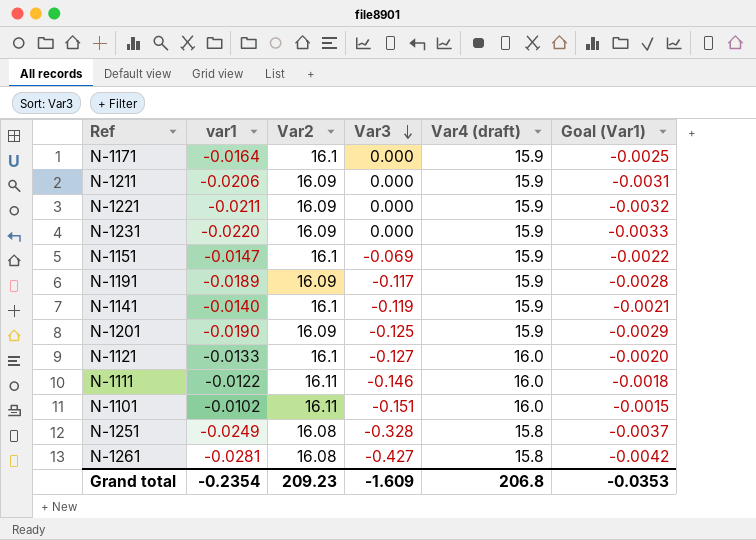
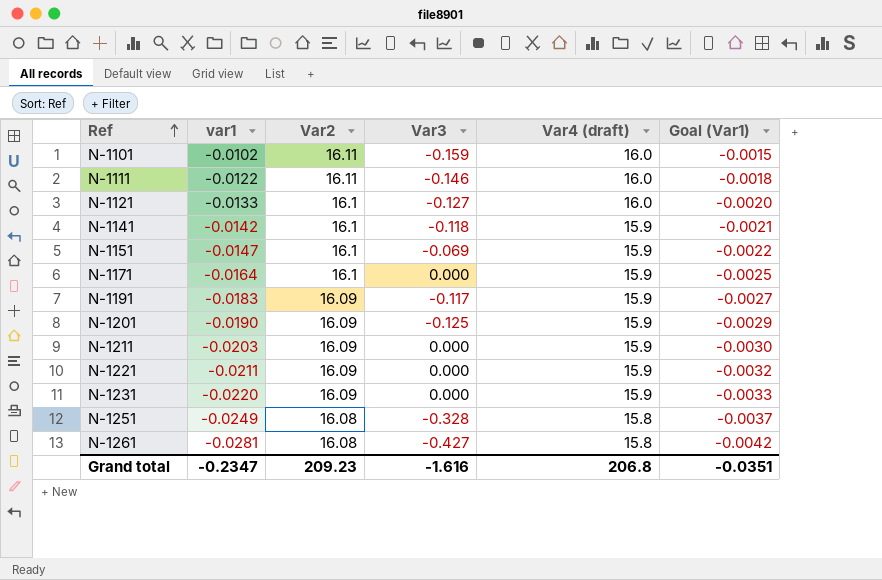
row order: Var3 descending -> Ref ascending
N-1101 | Var3: -0.151 -> -0.159
N-1141 | var1: -0.0140 -> -0.0142
N-1141 | Var3: -0.119 -> -0.118
N-1191 | var1: -0.0189 -> -0.0183
N-1191 | Goal (Var1): -0.0028 -> -0.0027
N-1211 | var1: -0.0206 -> -0.0203
N-1211 | Goal (Var1): -0.0031 -> -0.0030
Grand total | var1: -0.2354 -> -0.2347
Grand total | Var3: -1.609 -> -1.616
Grand total | Goal (Var1): -0.0353 -> -0.0351

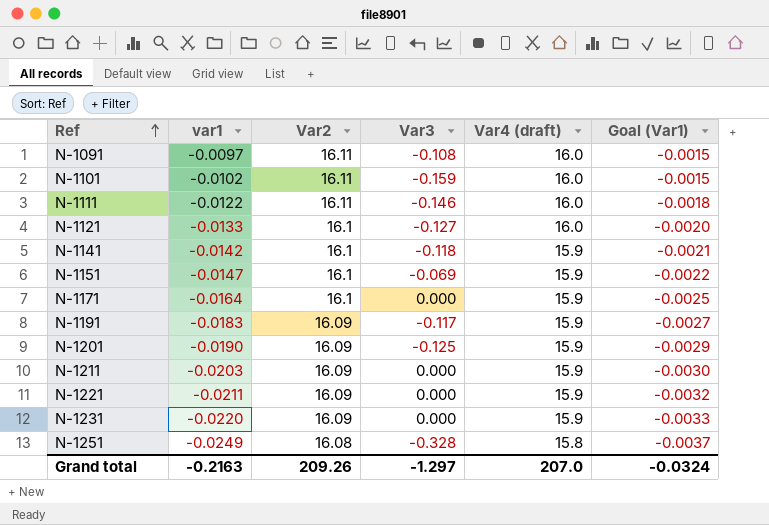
row N-1261: -0.0281 | 16.08 | -0.427 | 15.8 | -0.0042 -> none
row N-1091: none -> -0.0097 | 16.11 | -0.108 | 16.0 | -0.0015
Grand total | var1: -0.2347 -> -0.2163
Grand total | Var2: 209.23 -> 209.26
Grand total | Var3: -1.616 -> -1.297
Grand total | Var4 (draft): 206.8 -> 207.0
Grand total | Goal (Var1): -0.0351 -> -0.0324

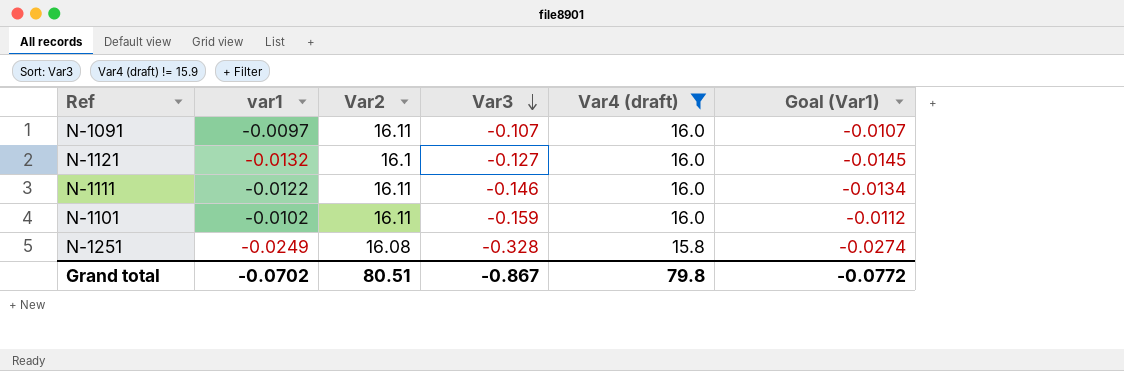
filter: none -> Var4 (draft) != 15.9
row order: Ref ascending -> Var3 descending
column Goal (Var1) | formula: [var1] * 0.15 -> [var1] * 1.1
N-1091 | Var3: -0.108 -> -0.107
N-1121 | var1: -0.0133 -> -0.0132
Grand total | var1: -0.2163 -> -0.0702
Grand total | Var2: 209.26 -> 80.51
Grand total | Var3: -1.297 -> -0.867
Grand total | Var4 (draft): 207.0 -> 79.8
Grand total | Goal (Var1): -0.0324 -> -0.0772

